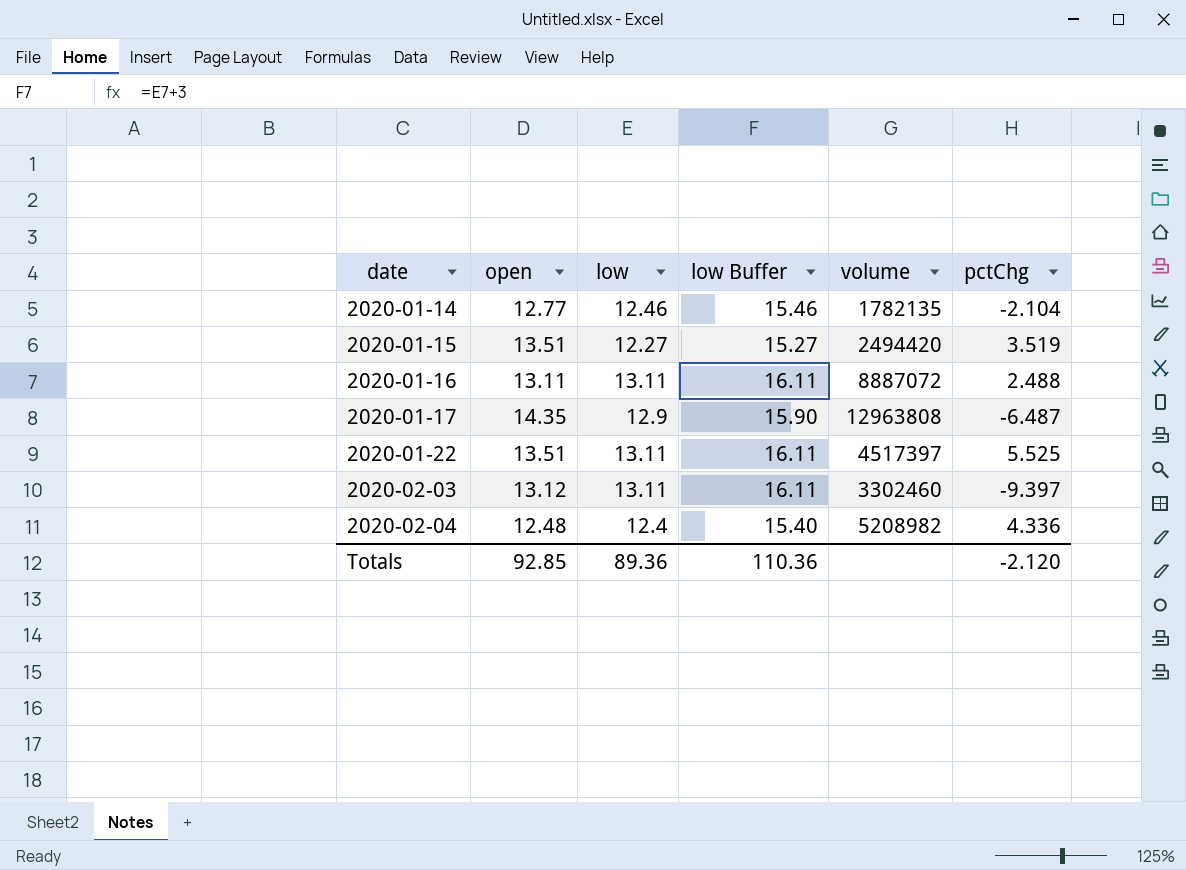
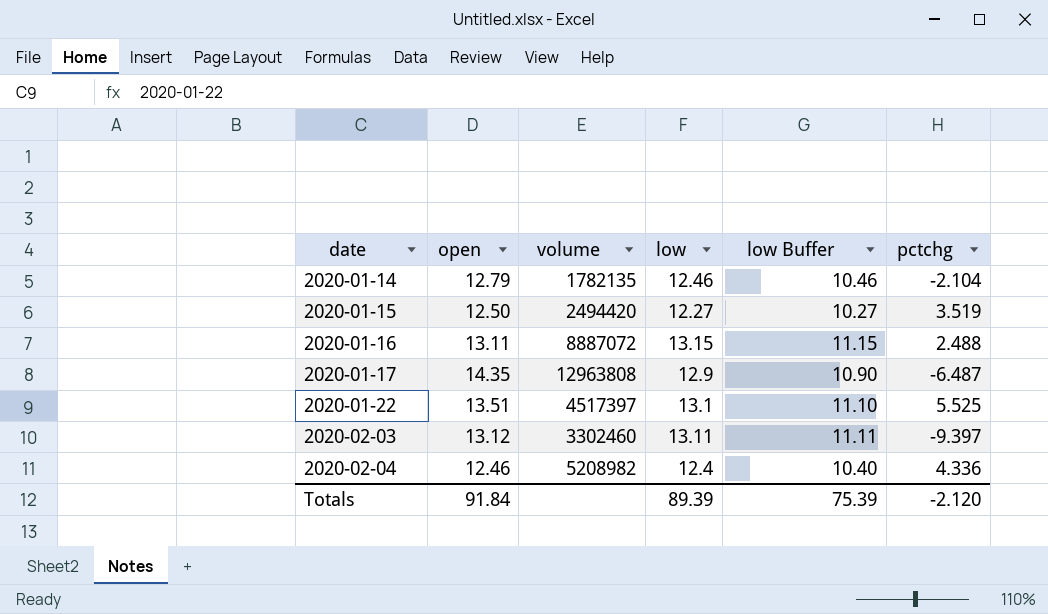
column volume | position: 5 -> 3
column low Buffer | formula: [low] + 3 -> [low] - 2
column name: pctChg -> pctchg
2020-01-14 | open: 12.77 -> 12.79
2020-01-15 | open: 13.51 -> 12.50
2020-01-16 | low: 13.11 -> 13.15
2020-01-22 | low: 13.11 -> 13.1
2020-02-04 | open: 12.48 -> 12.46
Totals | open: 92.85 -> 91.84
Totals | low: 89.36 -> 89.39
Totals | low Buffer: 110.36 -> 75.39

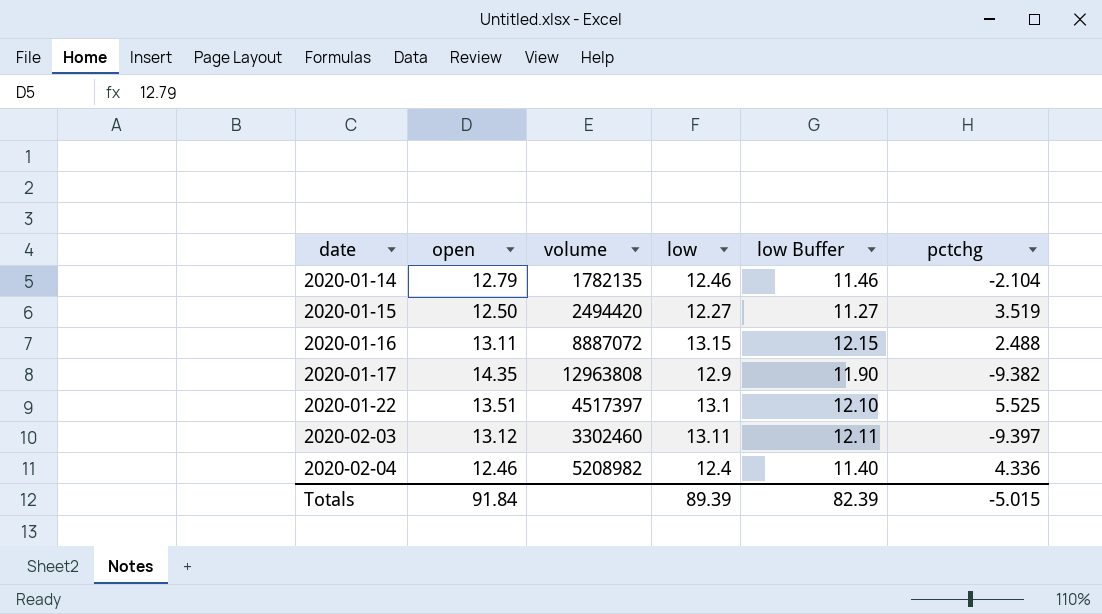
column low Buffer | formula: [low] - 2 -> [low] - 1
2020-01-17 | pctchg: -6.487 -> -9.382
Totals | low Buffer: 75.39 -> 82.39
Totals | pctchg: -2.120 -> -5.015

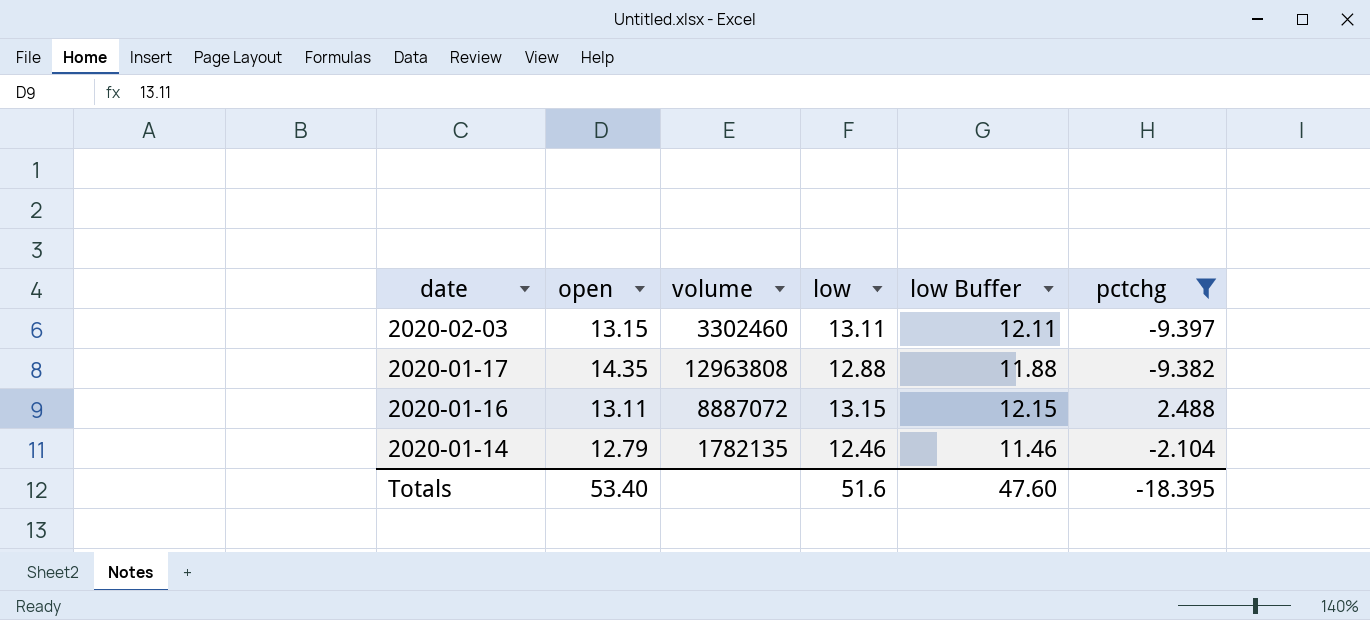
filter: none -> pctchg <= 2.488
row order: date ascending -> date descending
2020-02-03 | open: 13.12 -> 13.15
2020-01-17 | low: 12.9 -> 12.88
2020-01-17 | low Buffer: 11.90 -> 11.88
Totals | open: 91.84 -> 53.40
Totals | low: 89.39 -> 51.6
Totals | low Buffer: 82.39 -> 47.60
Totals | pctchg: -5.015 -> -18.395

